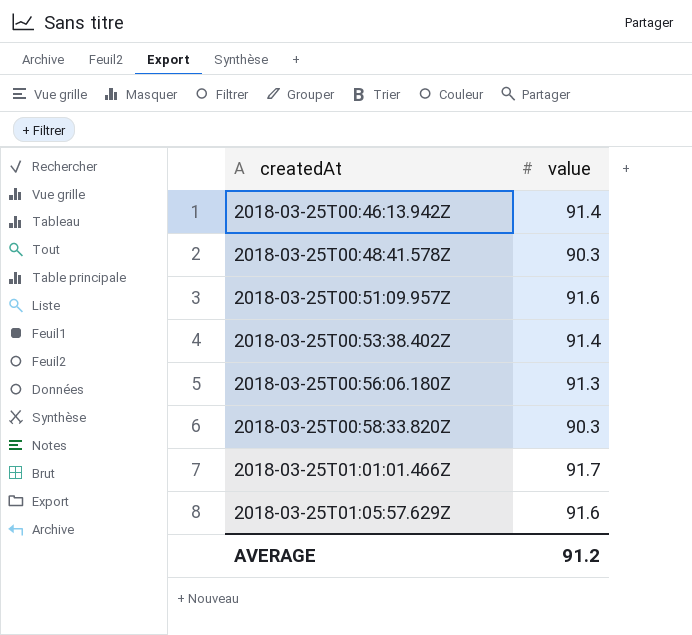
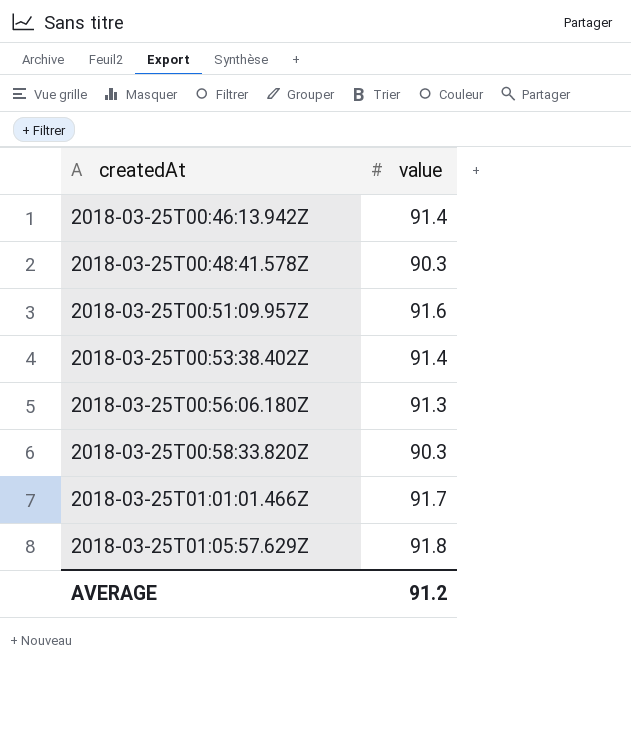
2018-03-25T01:05:57.629Z | value: 91.6 -> 91.8

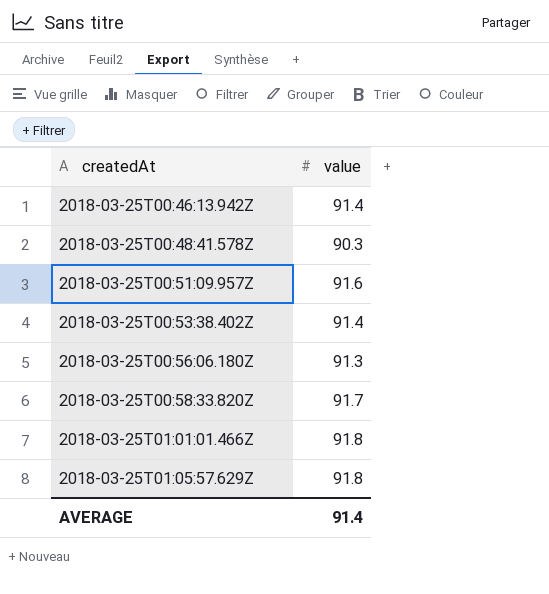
2018-03-25T00:58:33.820Z | value: 90.3 -> 91.7
2018-03-25T01:01:01.466Z | value: 91.7 -> 91.8
AVERAGE | value: 91.2 -> 91.4

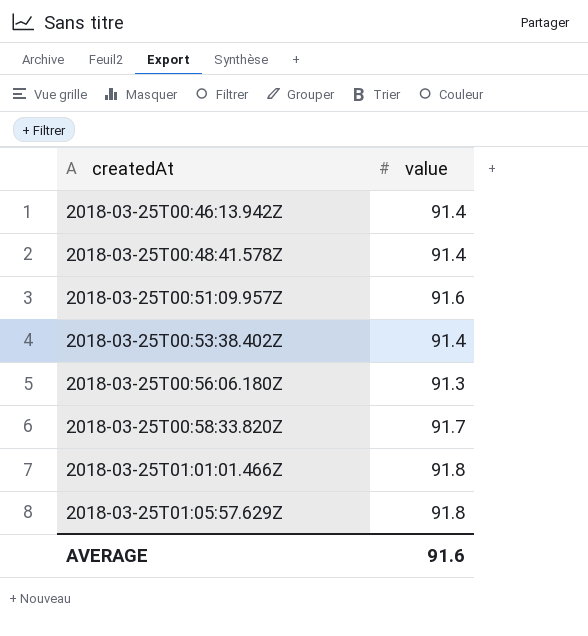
2018-03-25T00:48:41.578Z | value: 90.3 -> 91.4
AVERAGE | value: 91.4 -> 91.6

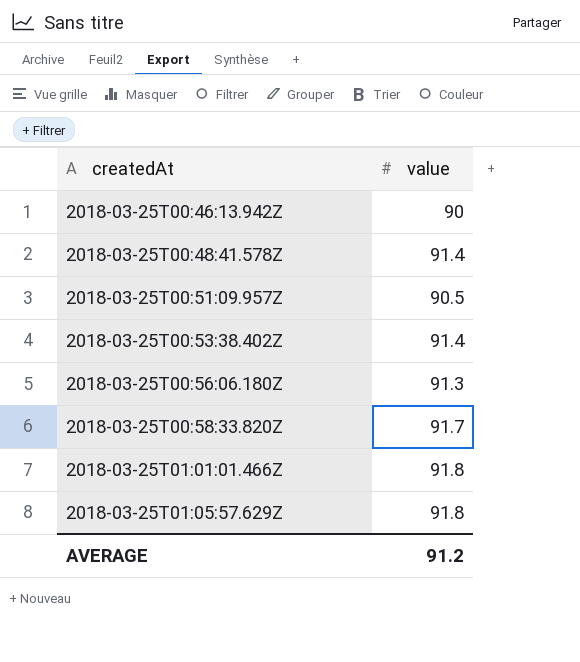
2018-03-25T00:46:13.942Z | value: 91.4 -> 90
2018-03-25T00:51:09.957Z | value: 91.6 -> 90.5
AVERAGE | value: 91.6 -> 91.2

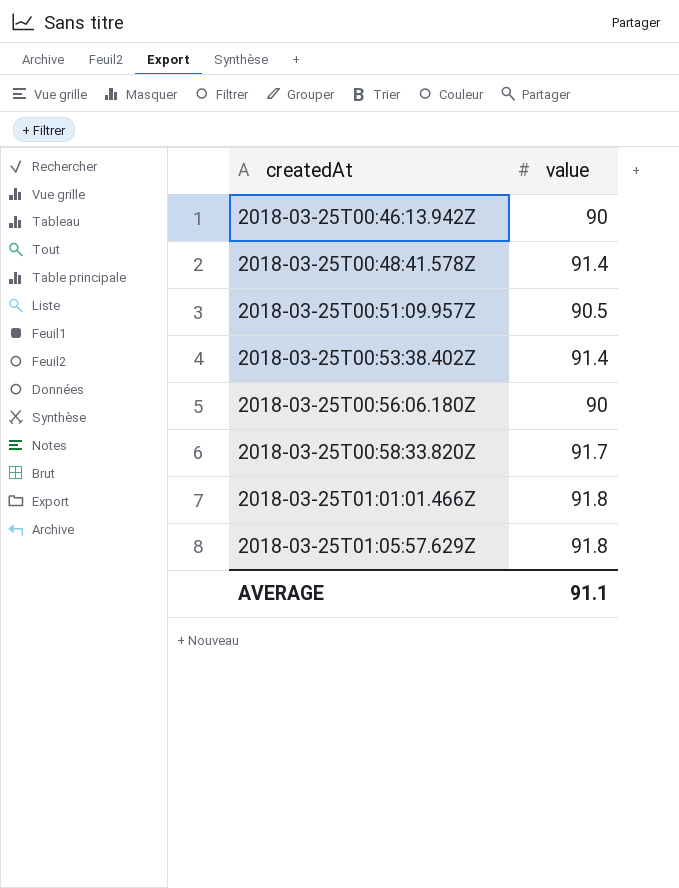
2018-03-25T00:56:06.180Z | value: 91.3 -> 90
AVERAGE | value: 91.2 -> 91.1

